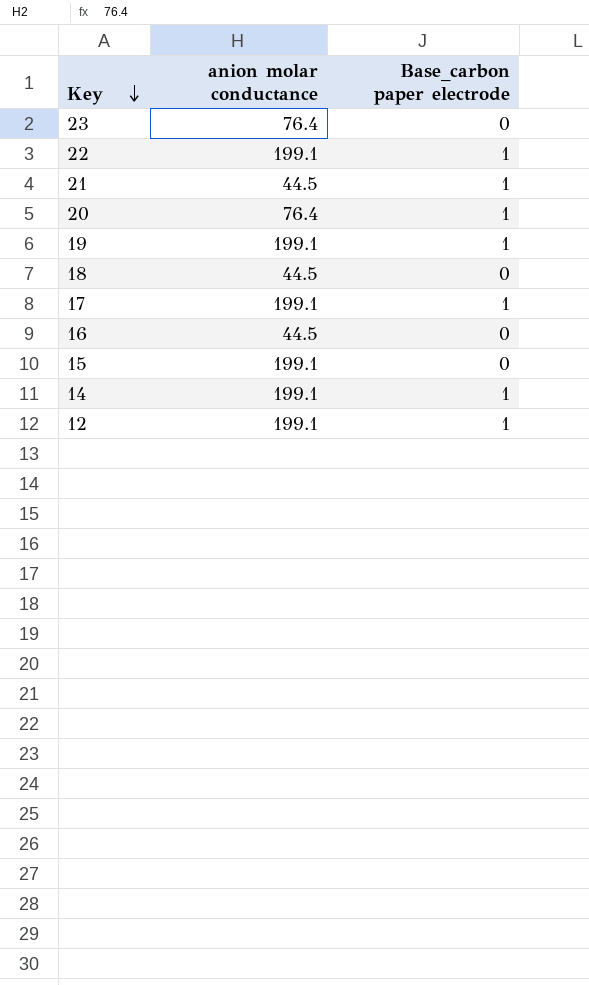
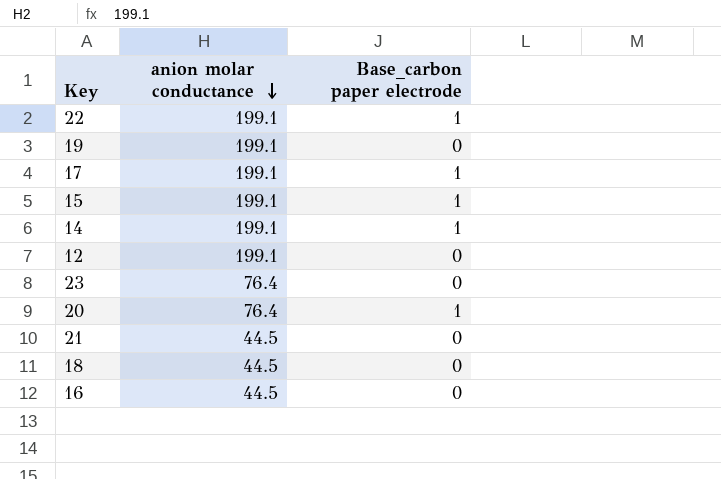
row order: Key descending -> anion molar conductance descending
19 | Base_carbon paper electrode: 1 -> 0
15 | Base_carbon paper electrode: 0 -> 1
12 | Base_carbon paper electrode: 1 -> 0
21 | Base_carbon paper electrode: 1 -> 0

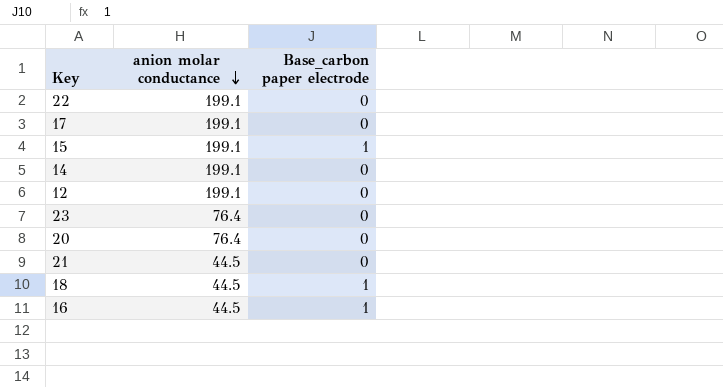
row 19: 199.1 | 0 -> none
22 | Base_carbon paper electrode: 1 -> 0
17 | Base_carbon paper electrode: 1 -> 0
14 | Base_carbon paper electrode: 1 -> 0
20 | Base_carbon paper electrode: 1 -> 0
18 | Base_carbon paper electrode: 0 -> 1
16 | Base_carbon paper electrode: 0 -> 1

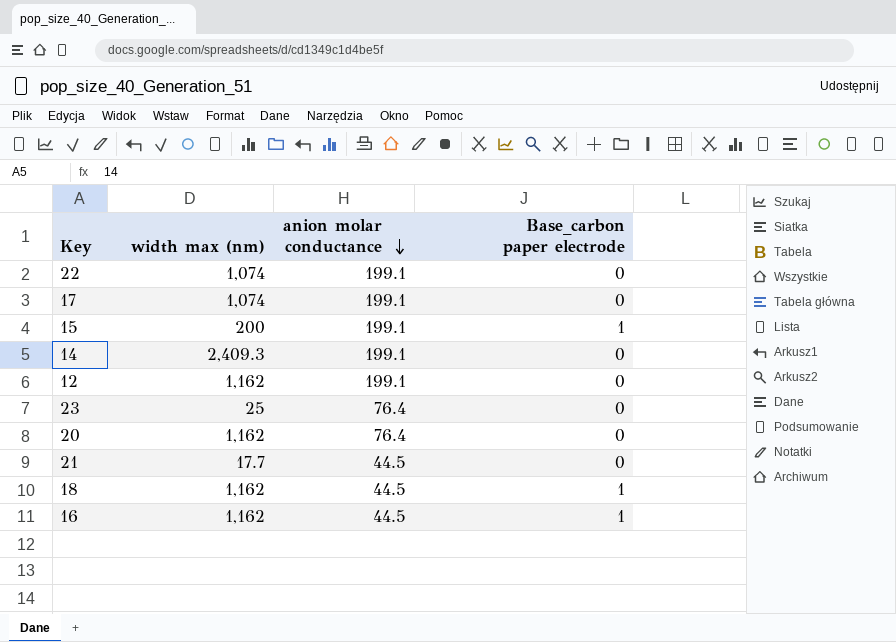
column width max (nm) | position: none -> 2

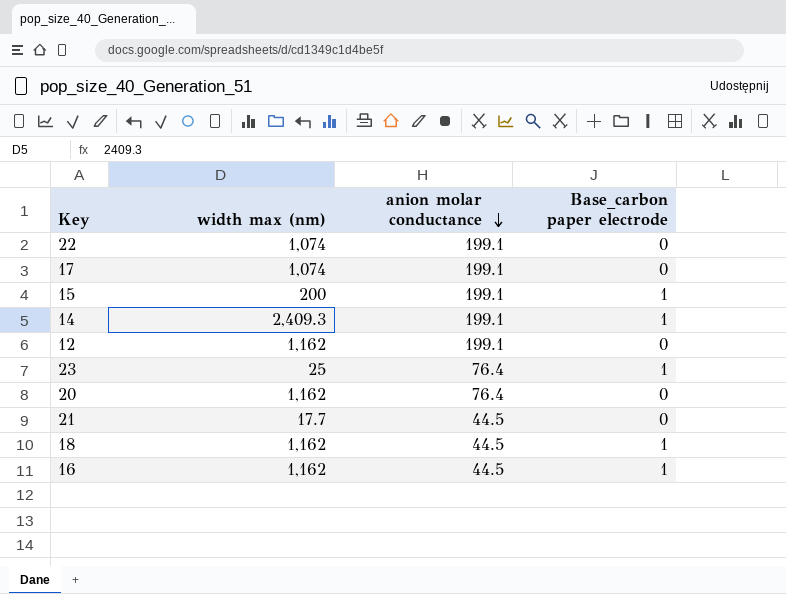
14 | Base_carbon paper electrode: 0 -> 1
23 | Base_carbon paper electrode: 0 -> 1

